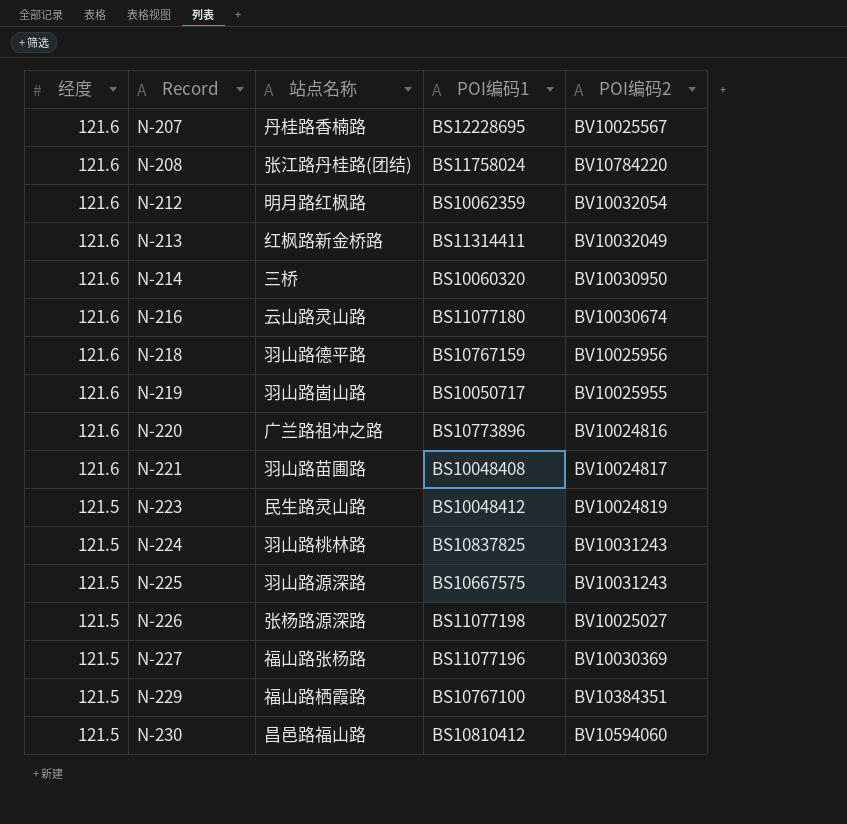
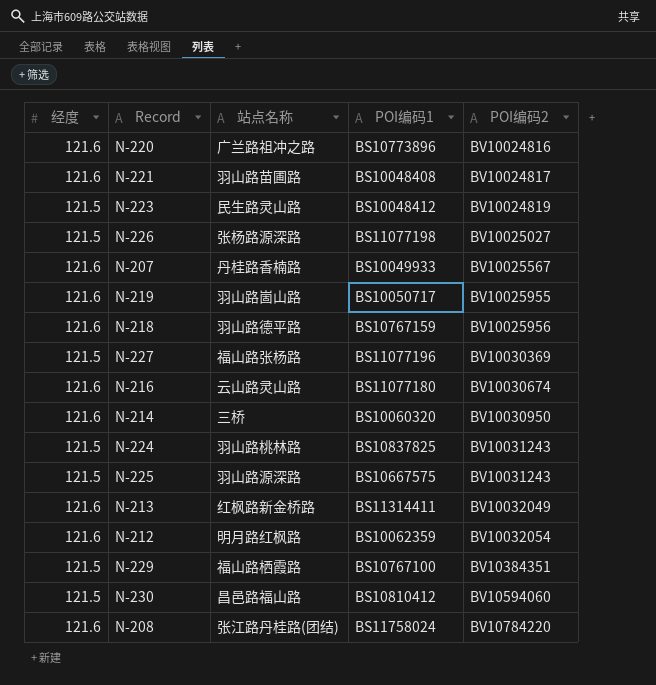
row order: 经度 descending -> POI编码2 ascending
N-207 | POI编码1: BS12228695 -> BS10049933

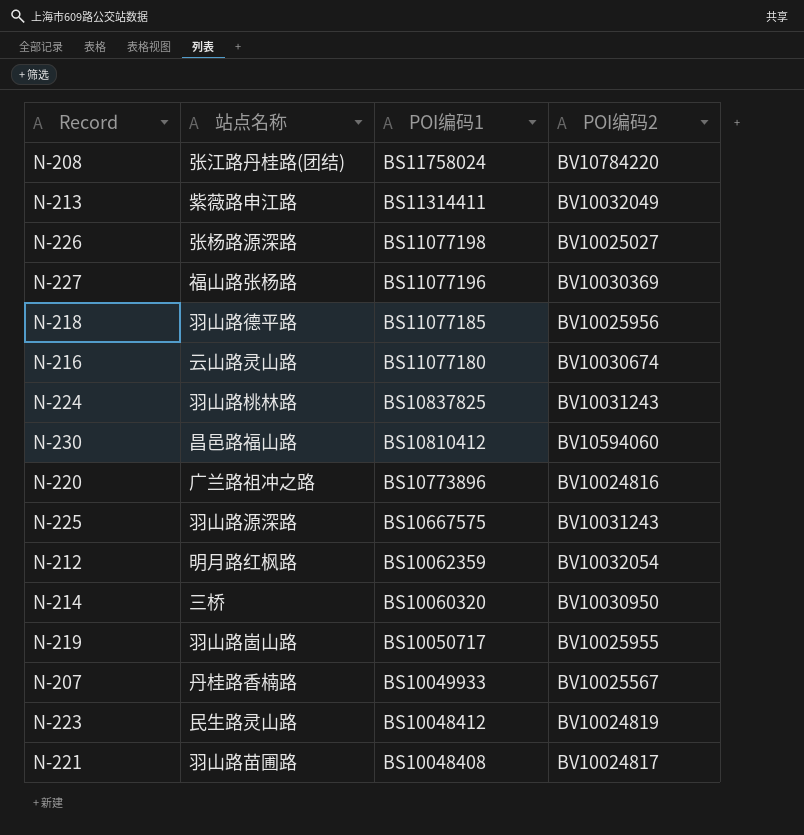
row order: POI编码2 ascending -> POI编码1 descending
column 经度 | position: 1 -> none
row N-229: 121.5 | 福山路栖霞路 | BS10767100 | BV10384351 -> none
N-213 | 站点名称: 红枫路新金桥路 -> 紫薇路申江路
N-218 | POI编码1: BS10767159 -> BS11077185

